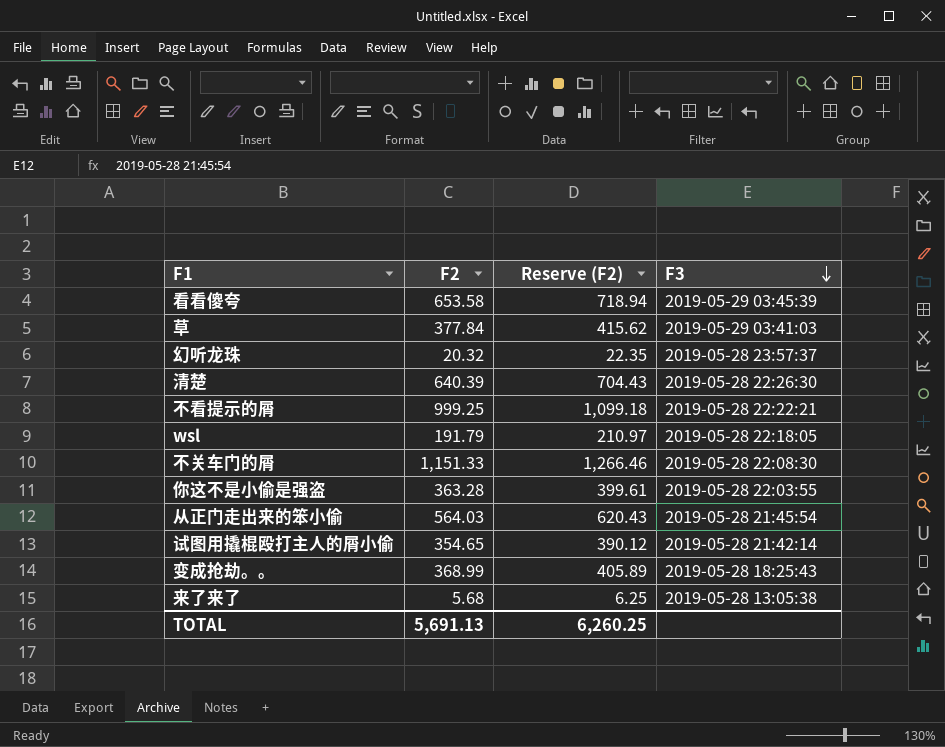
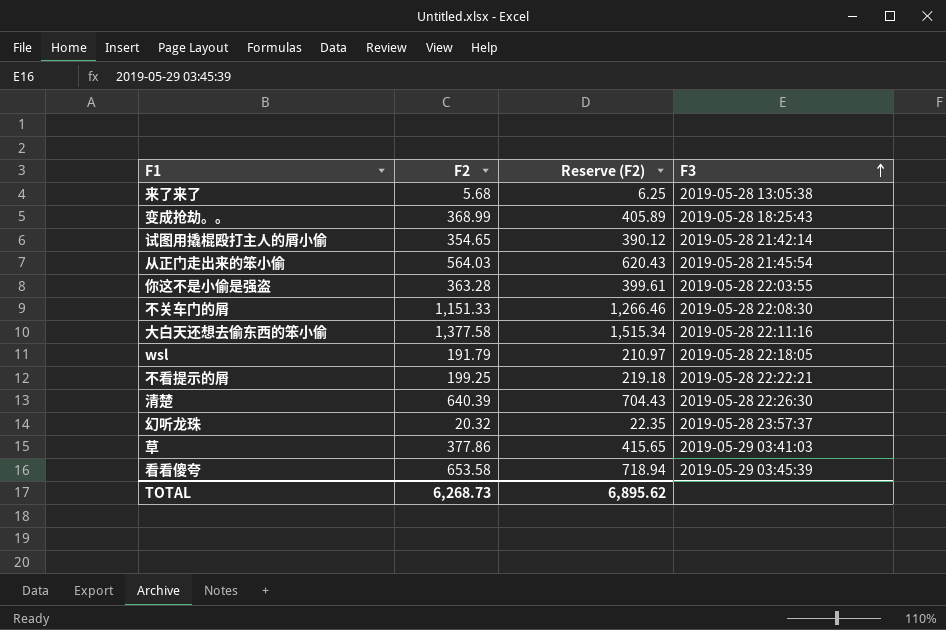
row order: F3 descending -> F3 ascending
row 大白天还想去偷东西的笨小偷: none -> 1,377.58 | 1,515.34 | 2019-05-28 22:11:16
不看提示的屑 | F2: 999.25 -> 199.25
不看提示的屑 | Reserve (F2): 1,099.18 -> 219.18
草 | F2: 377.84 -> 377.86
草 | Reserve (F2): 415.62 -> 415.65
TOTAL | F2: 5,691.13 -> 6,268.73
TOTAL | Reserve (F2): 6,260.25 -> 6,895.62

